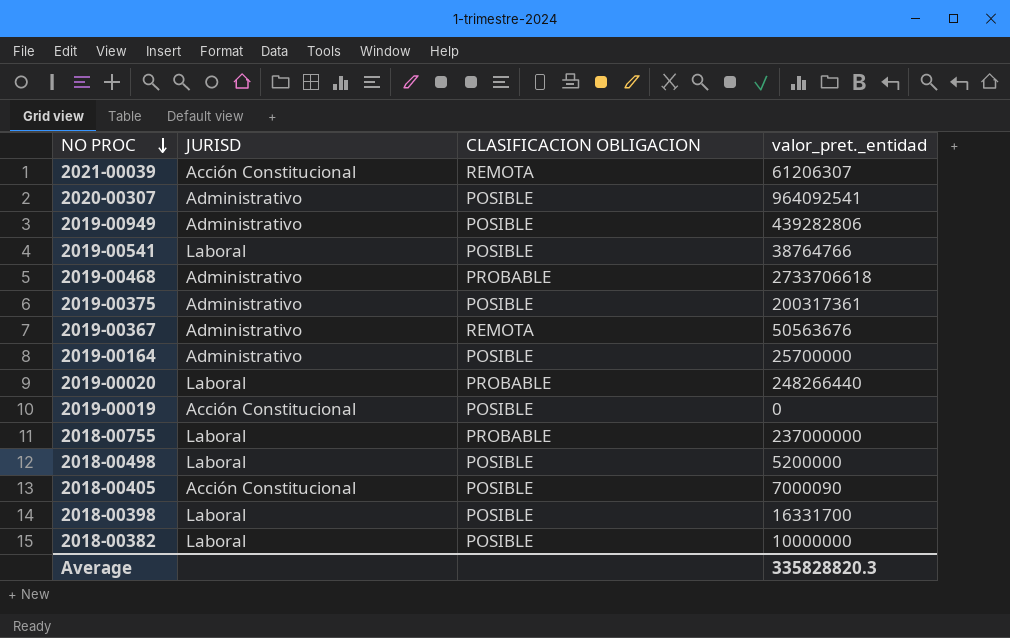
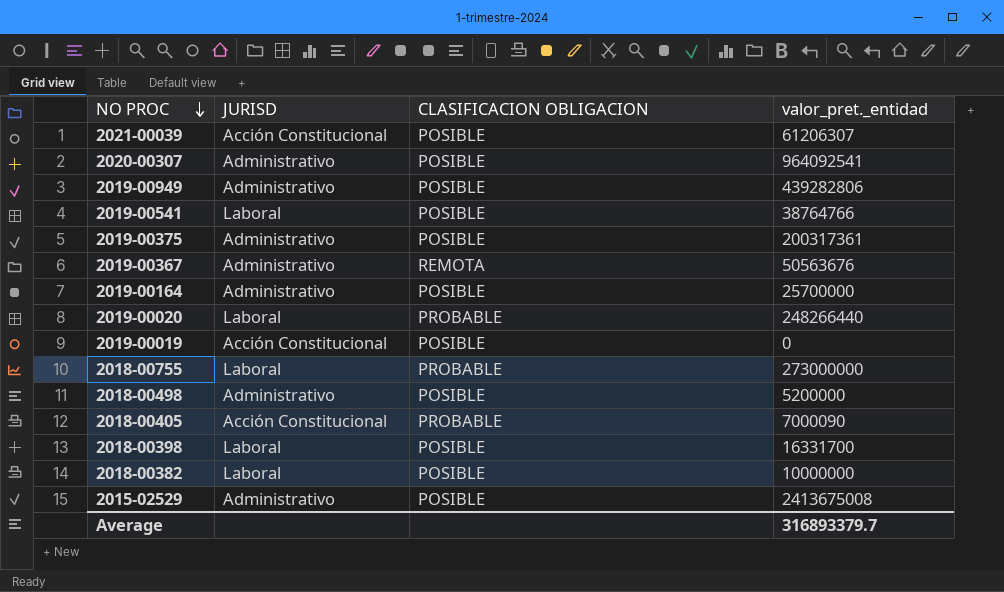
row 2019-00468: Administrativo | PROBABLE | 2733706618 -> none
2021-00039 | CLASIFICACION OBLIGACION: REMOTA -> POSIBLE
2018-00755 | valor_pret._entidad: 237000000 -> 273000000
2018-00498 | JURISD: Laboral -> Administrativo
2018-00405 | CLASIFICACION OBLIGACION: POSIBLE -> PROBABLE
row 2015-02529: none -> Administrativo | POSIBLE | 2413675008
Average | valor_pret._entidad: 335828820.3 -> 316893379.7

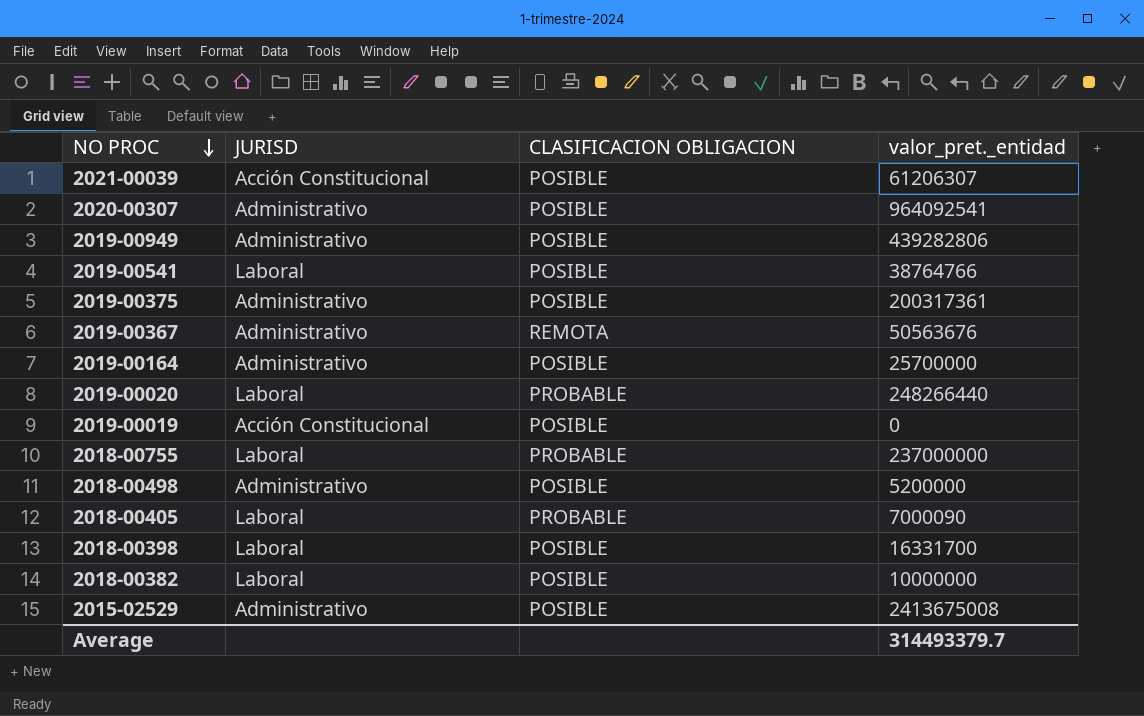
2018-00755 | valor_pret._entidad: 273000000 -> 237000000
2018-00405 | JURISD: Acción Constitucional -> Laboral
Average | valor_pret._entidad: 316893379.7 -> 314493379.7

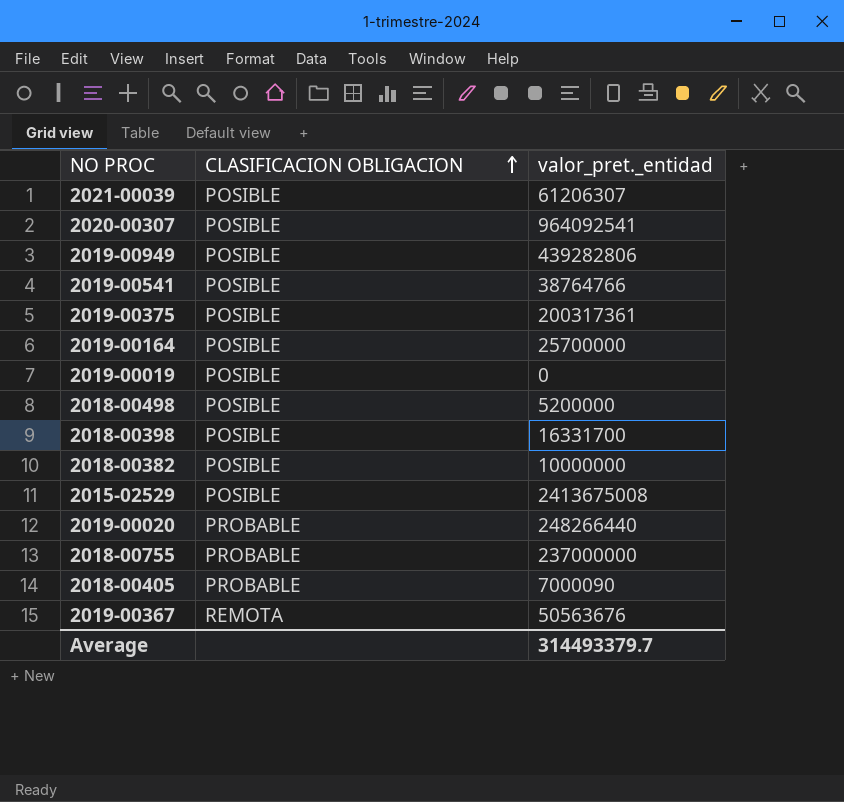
row order: NO PROC descending -> CLASIFICACION OBLIGACION ascending
column JURISD | position: 2 -> none

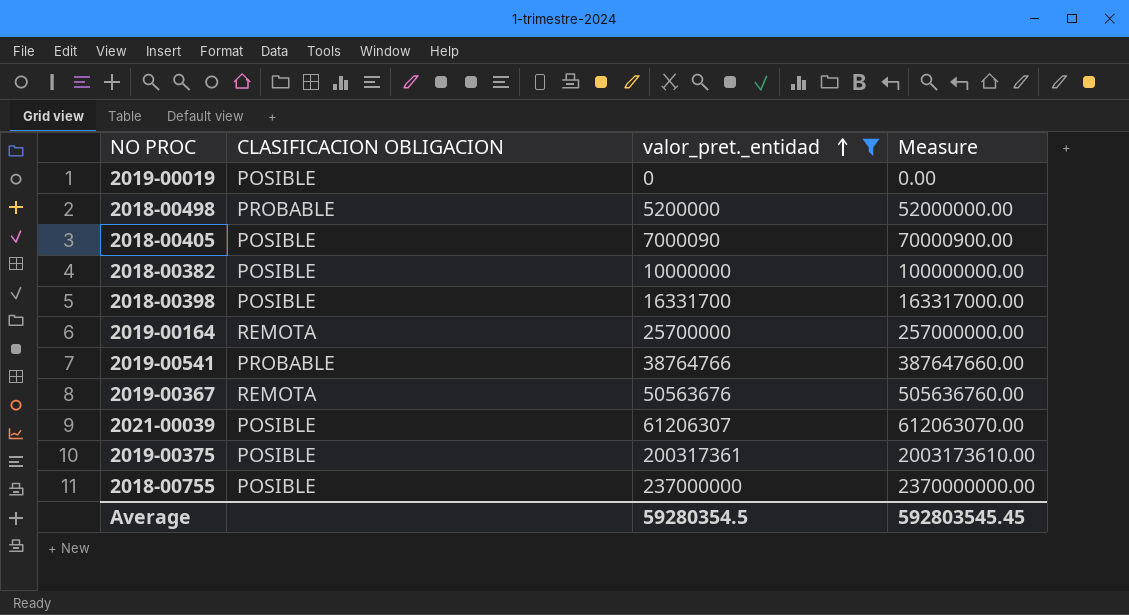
filter: none -> valor_pret._entidad <= 237000000
row order: CLASIFICACION OBLIGACION ascending -> valor_pret._entidad ascending
column Measure | formula: none -> [valor_pret._entidad] * 10
2018-00498 | CLASIFICACION OBLIGACION: POSIBLE -> PROBABLE
2018-00405 | CLASIFICACION OBLIGACION: PROBABLE -> POSIBLE
2019-00164 | CLASIFICACION OBLIGACION: POSIBLE -> REMOTA
2019-00541 | CLASIFICACION OBLIGACION: POSIBLE -> PROBABLE
2018-00755 | CLASIFICACION OBLIGACION: PROBABLE -> POSIBLE
Average | valor_pret._entidad: 314493379.7 -> 59280354.5

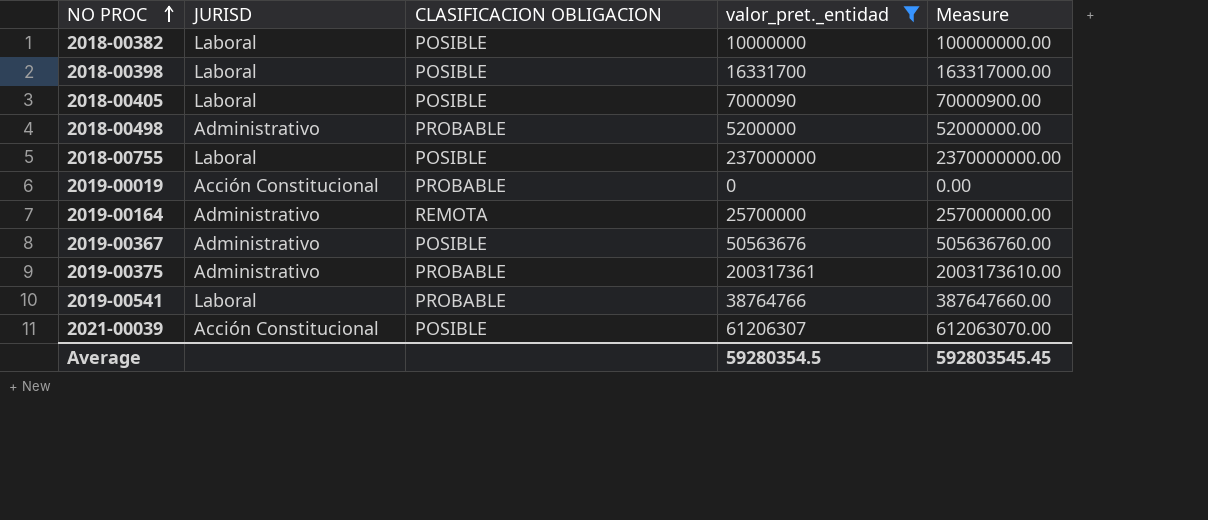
row order: valor_pret._entidad ascending -> NO PROC ascending
column JURISD | position: none -> 2
2019-00019 | CLASIFICACION OBLIGACION: POSIBLE -> PROBABLE
2019-00367 | CLASIFICACION OBLIGACION: REMOTA -> POSIBLE
2019-00375 | CLASIFICACION OBLIGACION: POSIBLE -> PROBABLE

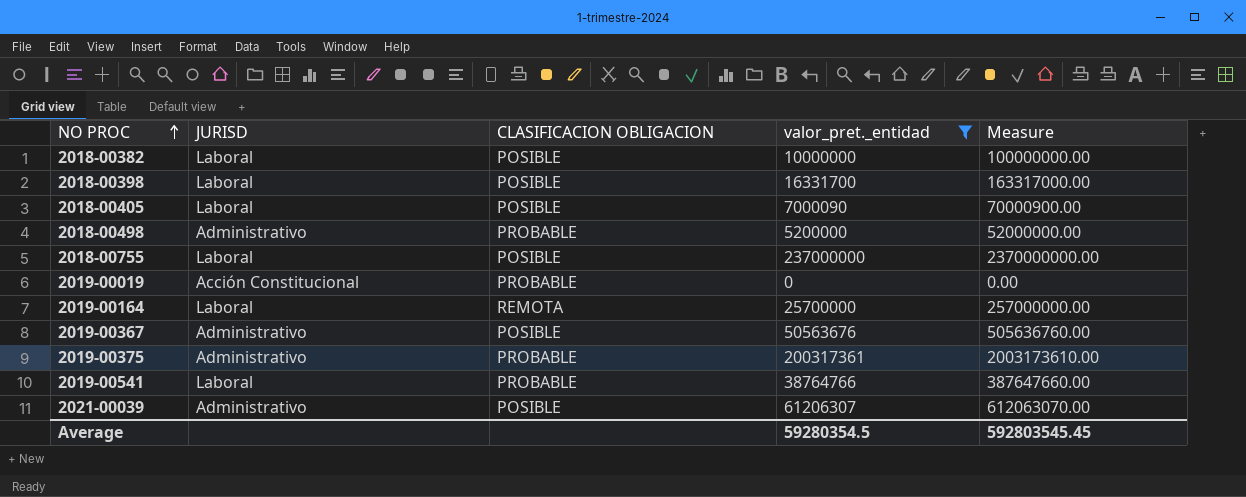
2019-00164 | JURISD: Administrativo -> Laboral
2021-00039 | JURISD: Acción Constitucional -> Administrativo

